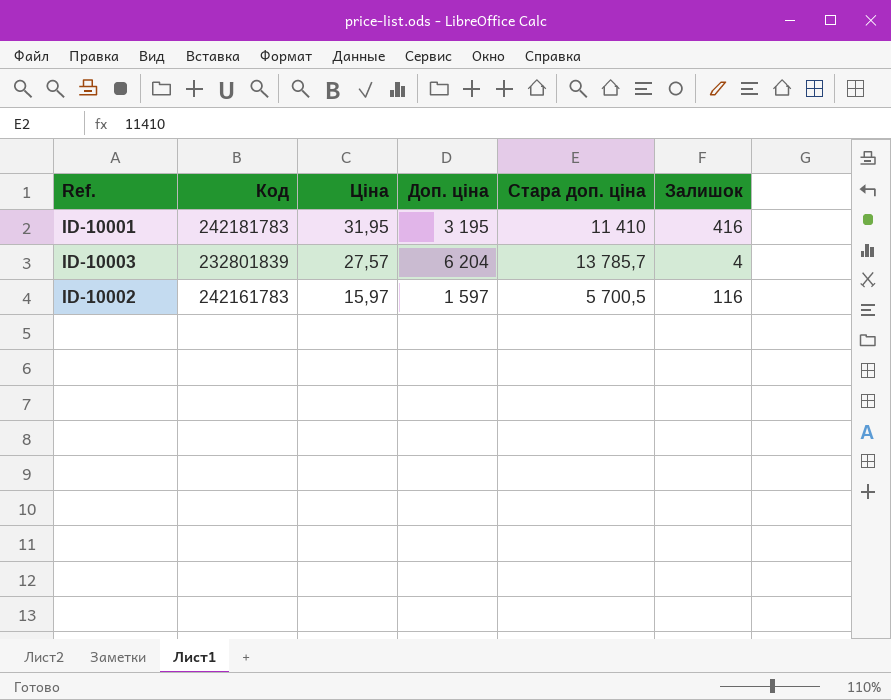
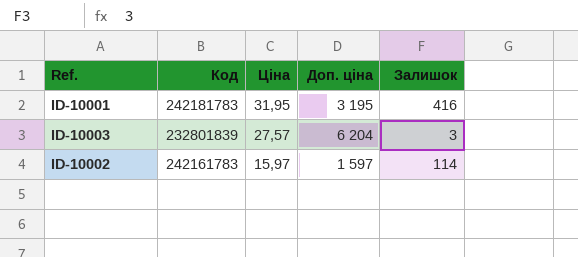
column Стара доп. ціна | position: 5 -> none
ID-10003 | Залишок: 4 -> 3
ID-10002 | Залишок: 116 -> 114

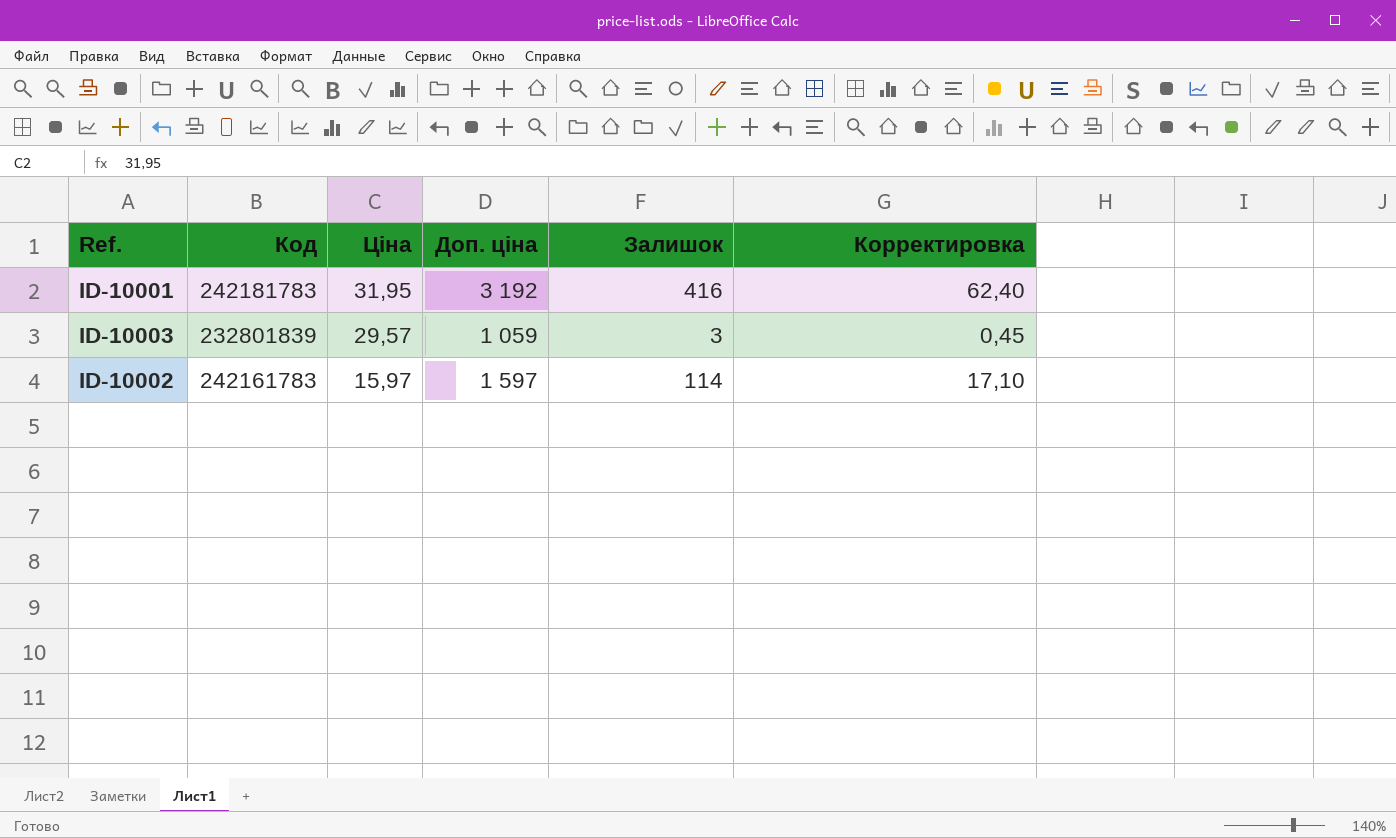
column Корректировка | formula: none -> [Залишок] * 0,15
ID-10001 | Доп. ціна: 3 195 -> 3 192
ID-10003 | Ціна: 27,57 -> 29,57
ID-10003 | Доп. ціна: 6 204 -> 1 059

